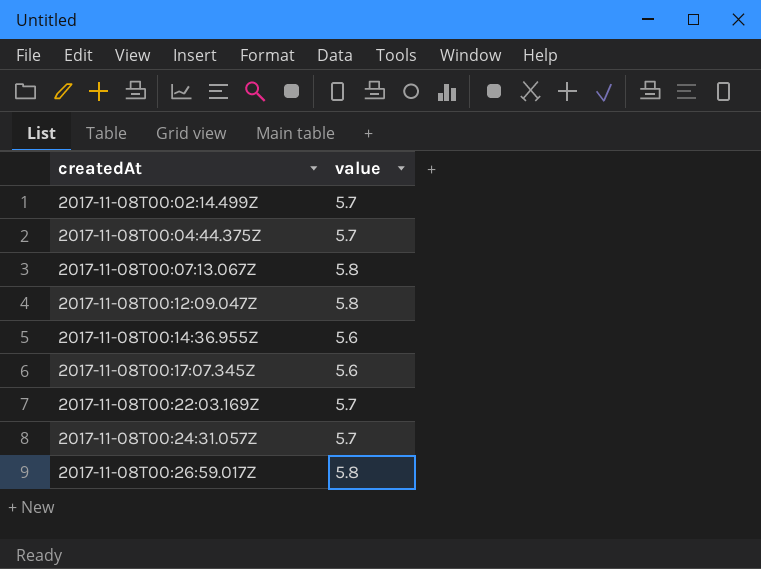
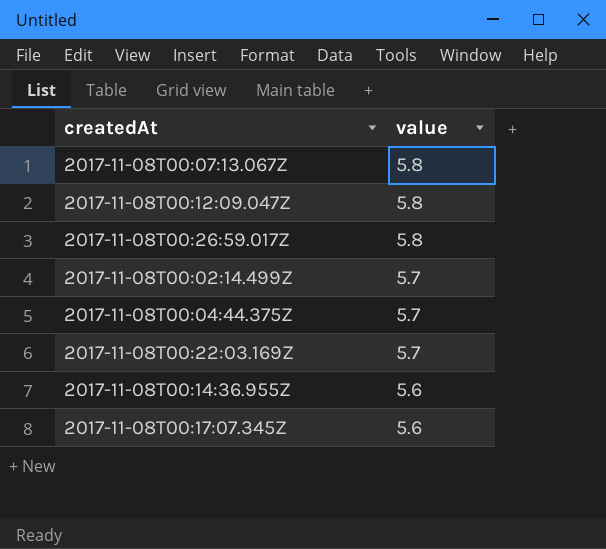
row order: createdAt ascending -> value descending
row 2017-11-08T00:24:31.057Z: 5.7 -> none

